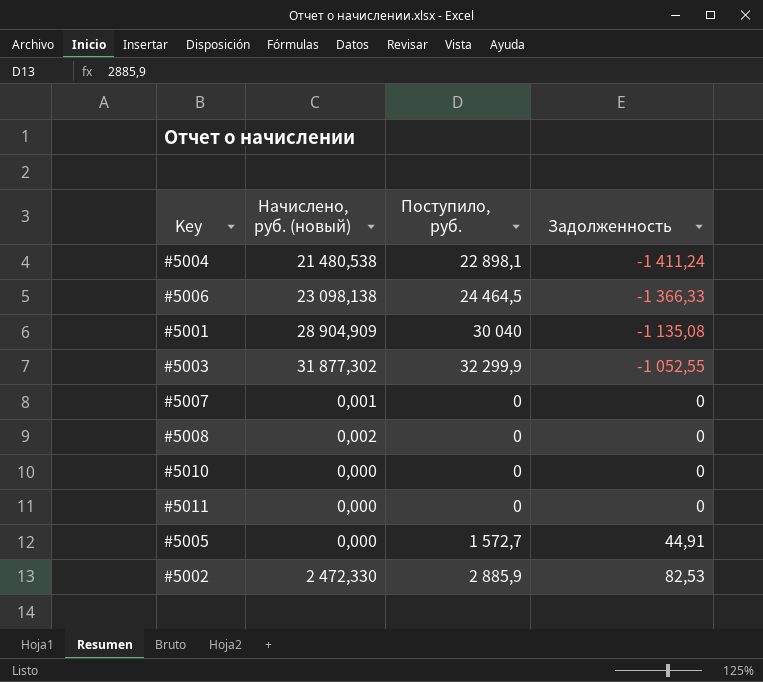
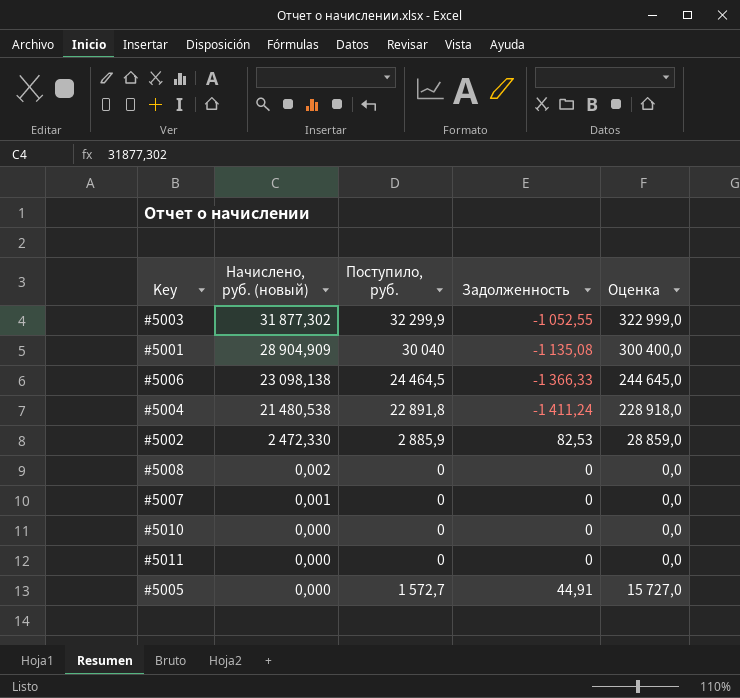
row order: Задолженность ascending -> Начислено, руб. (новый) descending
column Оценка | formula: none -> [Поступило, руб.] * 10
#5004 | Поступило, руб.: 22 898,1 -> 22 891,8

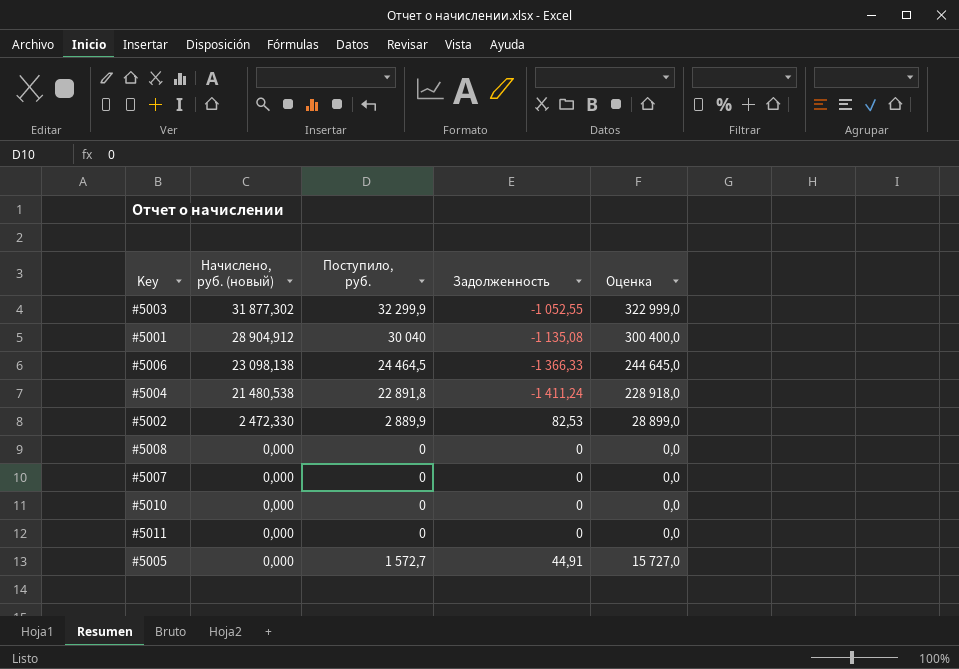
#5001 | Начислено, руб. (новый): 28 904,909 -> 28 904,912
#5002 | Поступило, руб.: 2 885,9 -> 2 889,9
#5002 | Оценка: 28 859,0 -> 28 899,0
#5008 | Начислено, руб. (новый): 0,002 -> 0,000
#5007 | Начислено, руб. (новый): 0,001 -> 0,000

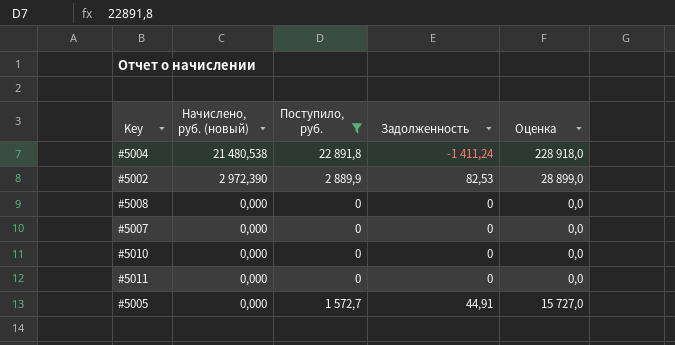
filter: none -> Поступило, руб. <= 22 891,8
#5002 | Начислено, руб. (новый): 2 472,330 -> 2 972,390

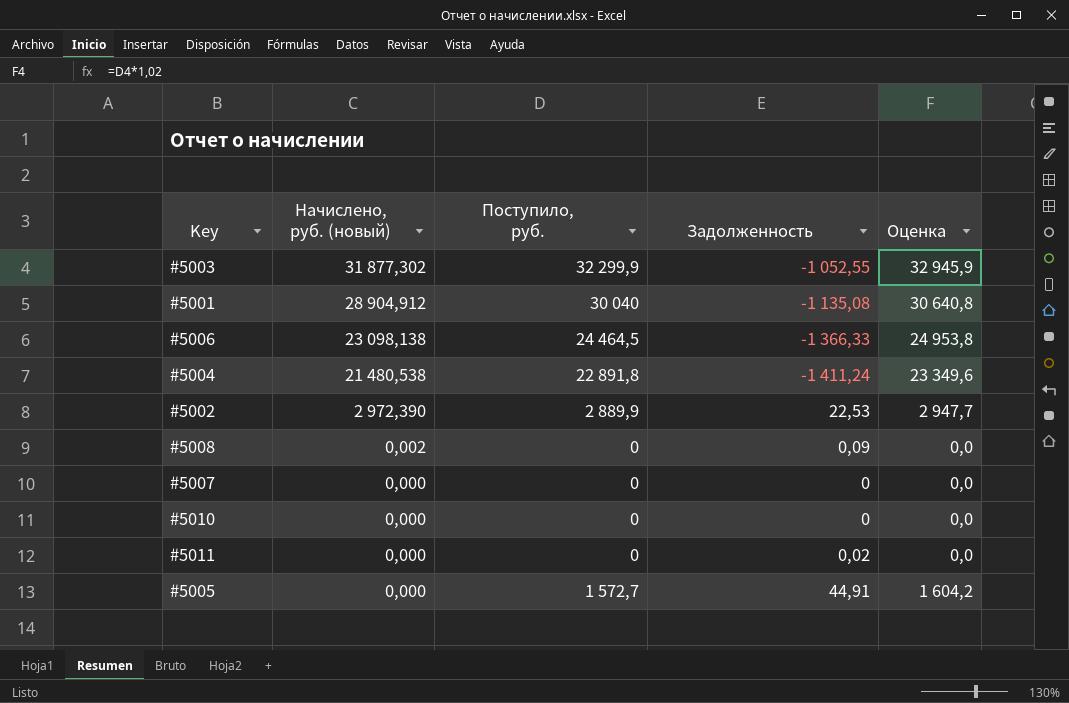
filter: Поступило, руб. <= 22 891,8 -> none
column Оценка | formula: [Поступило, руб.] * 10 -> [Поступило, руб.] * 1,02
#5002 | Задолженность: 82,53 -> 22,53
#5008 | Начислено, руб. (новый): 0,000 -> 0,002
#5008 | Задолженность: 0 -> 0,09
#5011 | Задолженность: 0 -> 0,02

